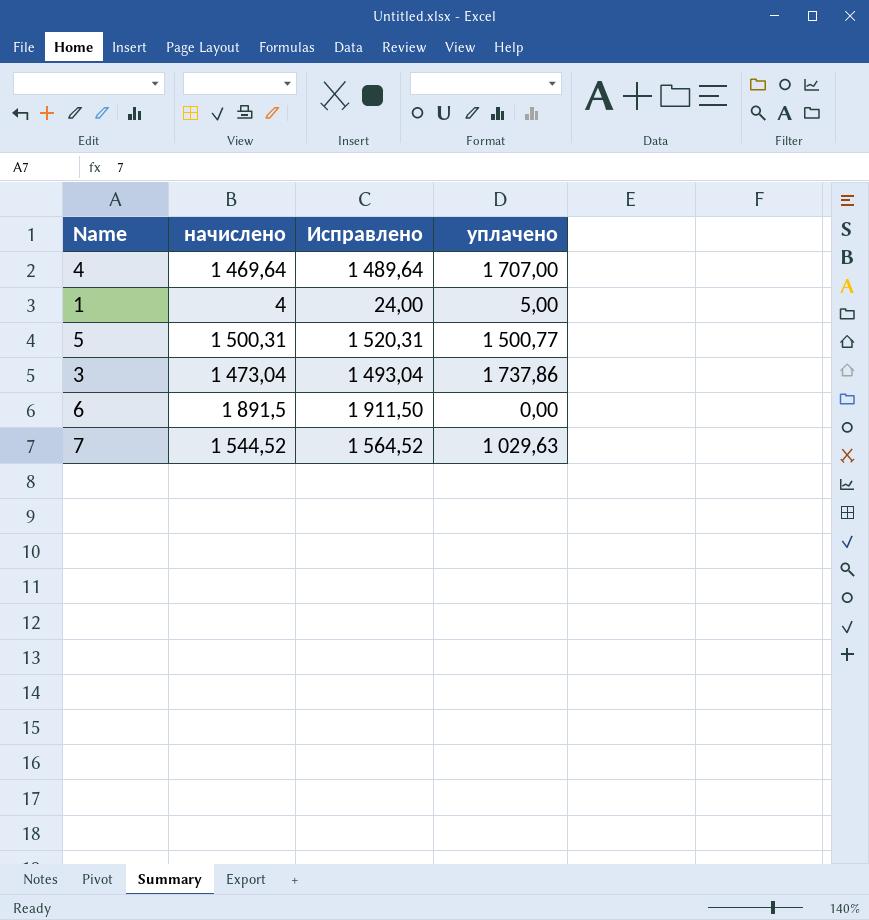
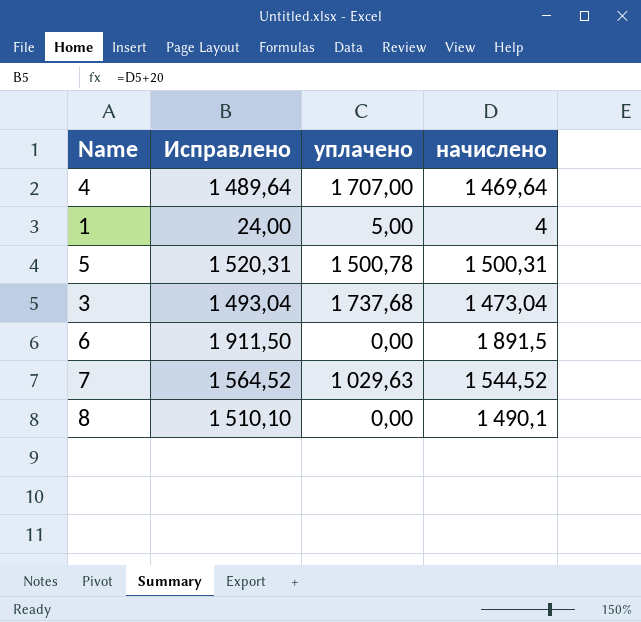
column начислено | position: 2 -> 4
5 | уплачено: 1 500,77 -> 1 500,78
3 | уплачено: 1 737,86 -> 1 737,68
row 8: none -> 1 510,10 | 0,00 | 1 490,1

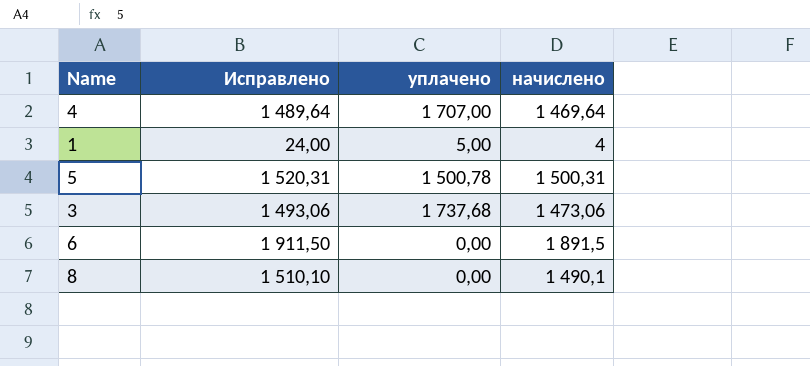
row 7: 1 564,52 | 1 029,63 | 1 544,52 -> none
3 | Исправлено: 1 493,04 -> 1 493,06
3 | начислено: 1 473,04 -> 1 473,06

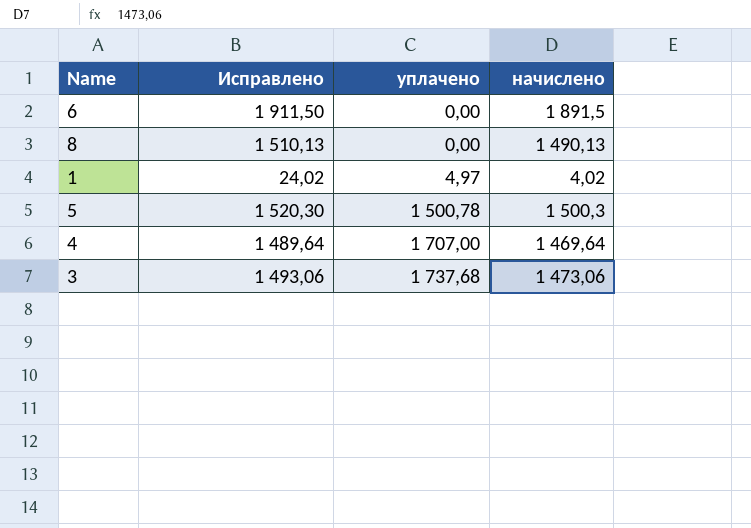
row order: none -> уплачено ascending
8 | Исправлено: 1 510,10 -> 1 510,13
8 | начислено: 1 490,1 -> 1 490,13
1 | Исправлено: 24,00 -> 24,02
1 | уплачено: 5,00 -> 4,97
1 | начислено: 4 -> 4,02
5 | Исправлено: 1 520,31 -> 1 520,30
5 | начислено: 1 500,31 -> 1 500,3

